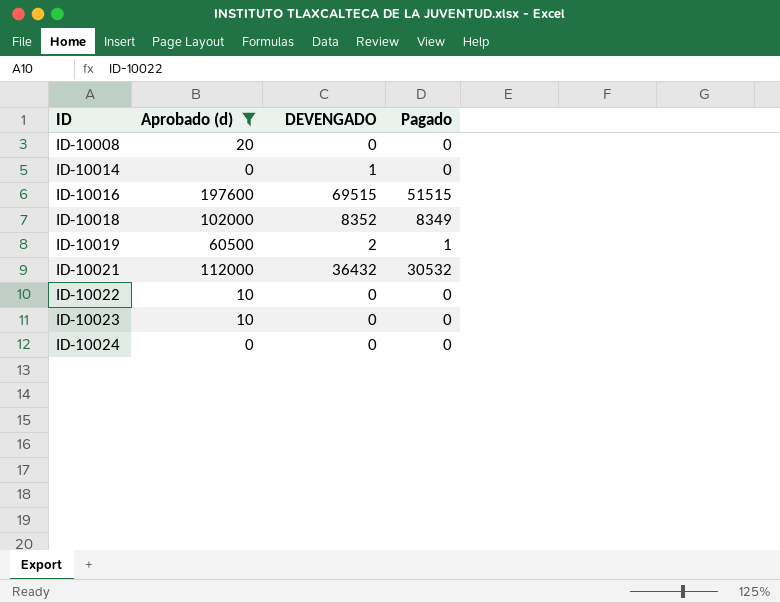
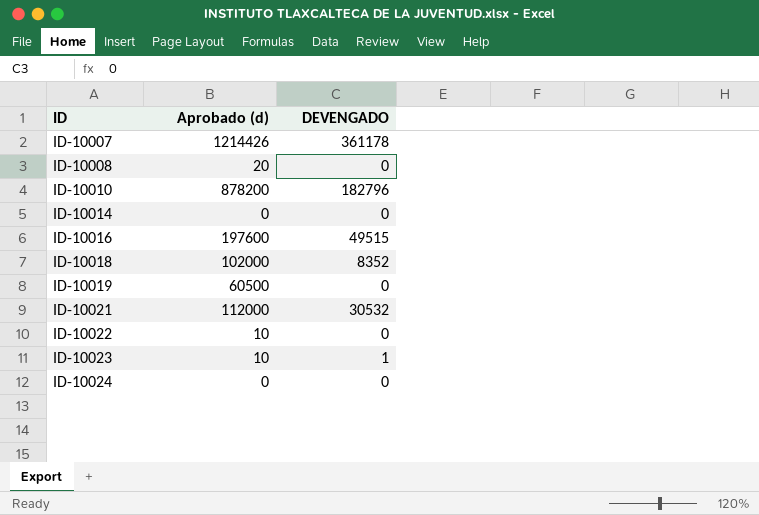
filter: Aprobado (d) <= 197600 -> none
column Pagado | position: 4 -> none
ID-10014 | DEVENGADO: 1 -> 0
ID-10016 | DEVENGADO: 69515 -> 49515
ID-10019 | DEVENGADO: 2 -> 0
ID-10021 | DEVENGADO: 36432 -> 30532
ID-10023 | DEVENGADO: 0 -> 1

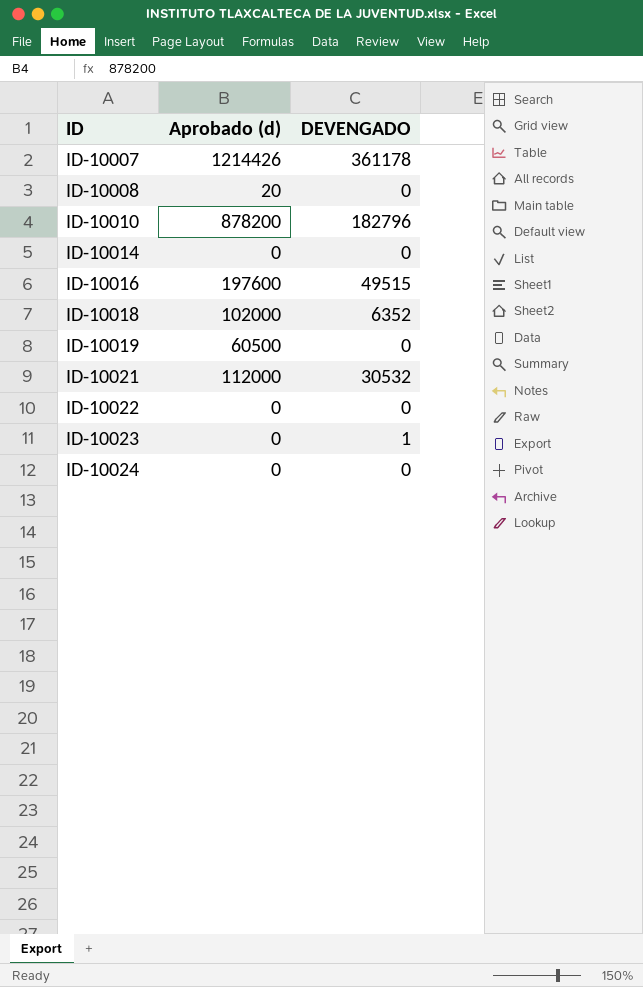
ID-10018 | DEVENGADO: 8352 -> 6352
ID-10022 | Aprobado (d): 10 -> 0
ID-10023 | Aprobado (d): 10 -> 0

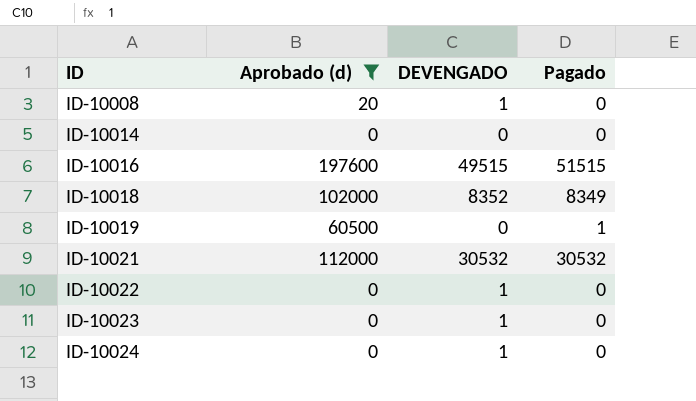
filter: none -> Aprobado (d) <= 197600
column Pagado | position: none -> 4
ID-10008 | DEVENGADO: 0 -> 1
ID-10018 | DEVENGADO: 6352 -> 8352
ID-10022 | DEVENGADO: 0 -> 1
ID-10024 | DEVENGADO: 0 -> 1

